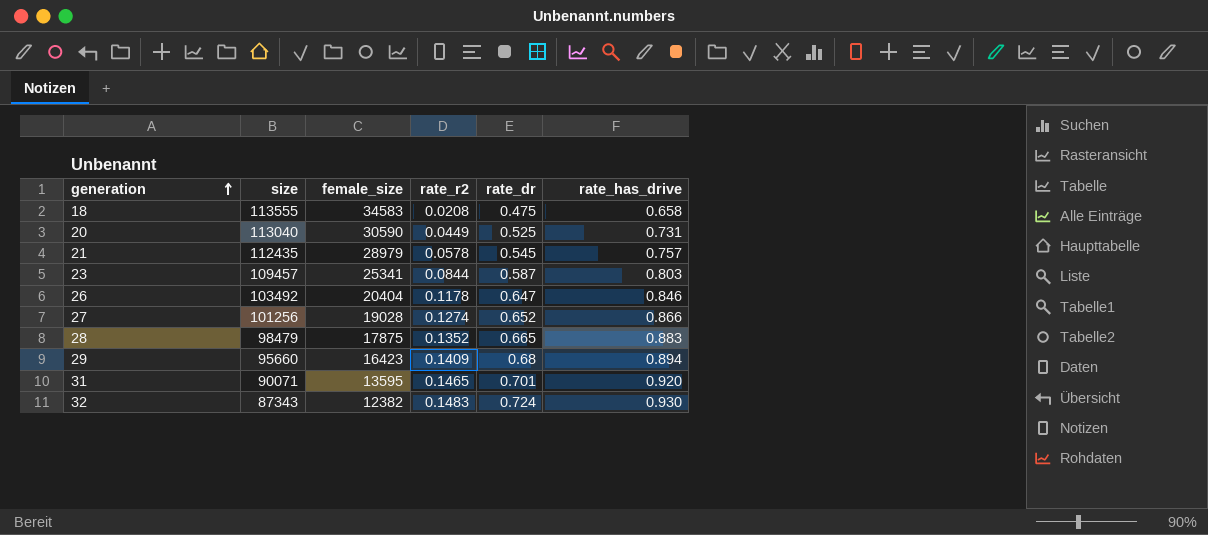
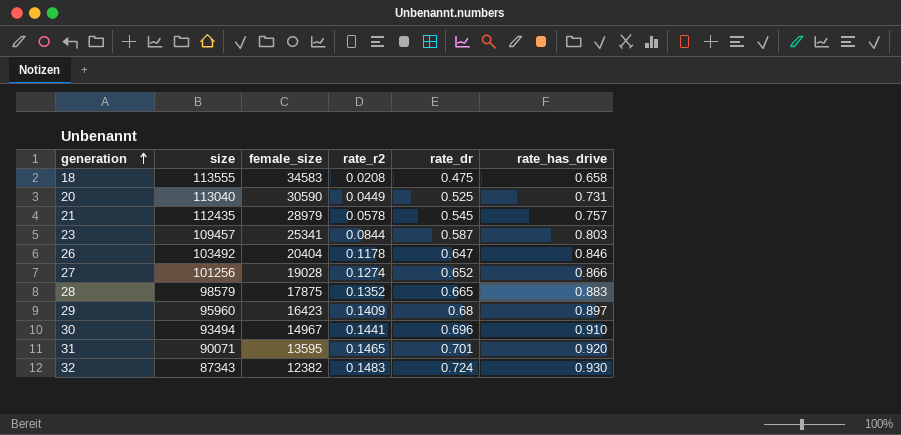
28 | size: 98479 -> 98579
29 | size: 95660 -> 95960
29 | rate_has_drive: 0.894 -> 0.897
row 30: none -> 93494 | 14967 | 0.1441 | 0.696 | 0.910

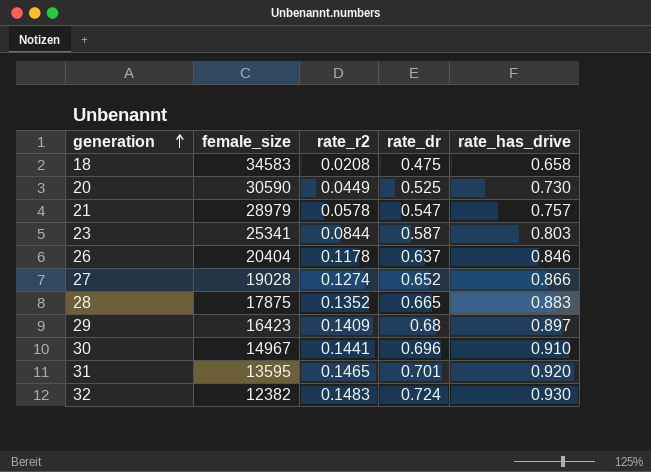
column size | position: 2 -> none
20 | rate_has_drive: 0.731 -> 0.730
21 | rate_dr: 0.545 -> 0.547
26 | rate_dr: 0.647 -> 0.637

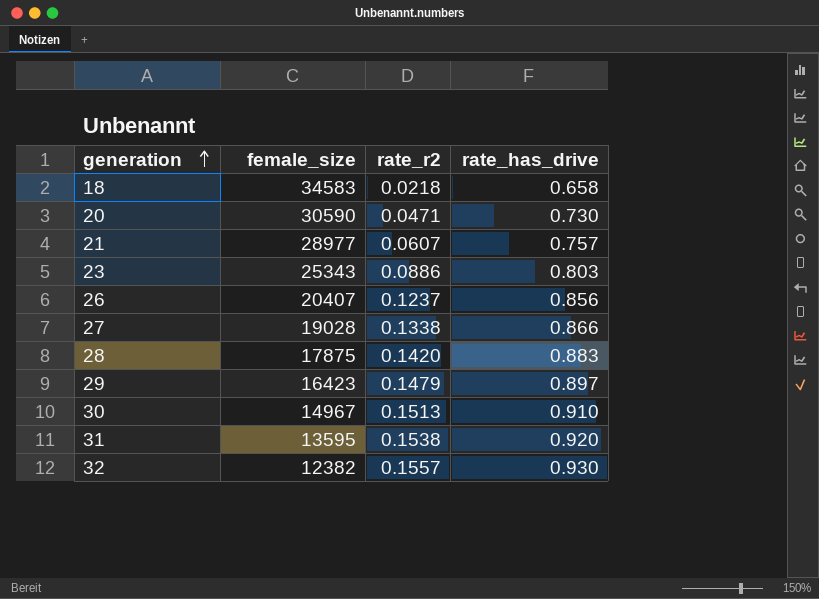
column rate_dr | position: 4 -> none
18 | rate_r2: 0.0208 -> 0.0218
20 | rate_r2: 0.0449 -> 0.0471
21 | female_size: 28979 -> 28977
21 | rate_r2: 0.0578 -> 0.0607
23 | female_size: 25341 -> 25343
23 | rate_r2: 0.0844 -> 0.0886
26 | female_size: 20404 -> 20407
26 | rate_r2: 0.1178 -> 0.1237
26 | rate_has_drive: 0.846 -> 0.856
27 | rate_r2: 0.1274 -> 0.1338
28 | rate_r2: 0.1352 -> 0.1420
29 | rate_r2: 0.1409 -> 0.1479
30 | rate_r2: 0.1441 -> 0.1513
31 | rate_r2: 0.1465 -> 0.1538
32 | rate_r2: 0.1483 -> 0.1557

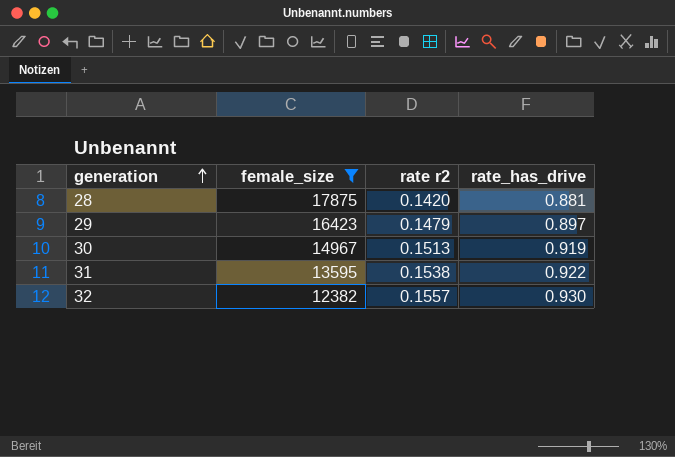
filter: none -> female_size <= 17875
column name: rate_r2 -> rate r2
28 | rate_has_drive: 0.883 -> 0.881
30 | rate_has_drive: 0.910 -> 0.919
31 | rate_has_drive: 0.920 -> 0.922

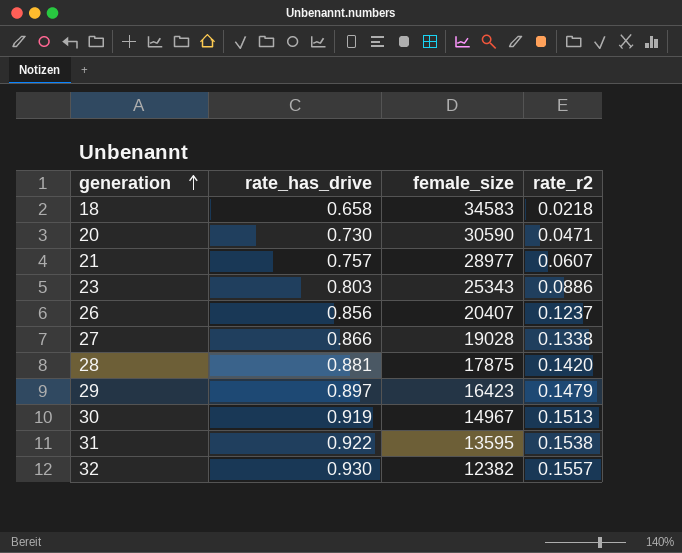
filter: female_size <= 17875 -> none
column rate_has_drive | position: 4 -> 2
column name: rate r2 -> rate_r2

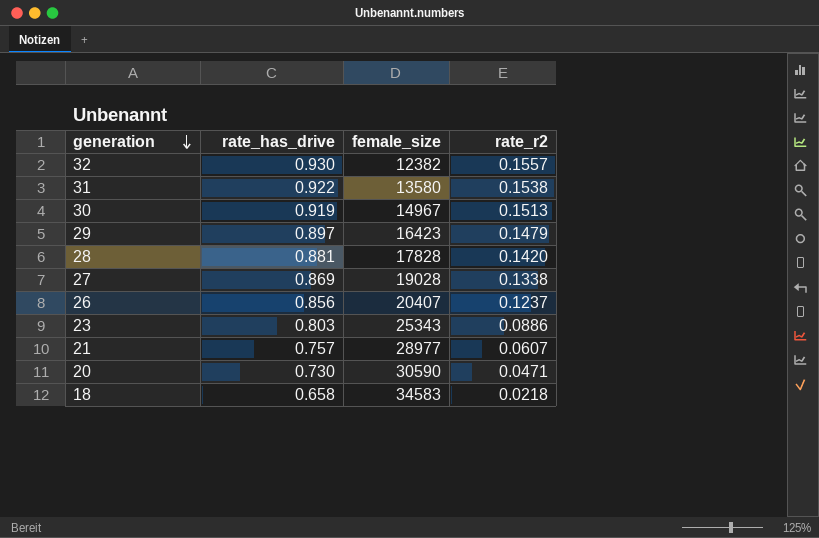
row order: generation ascending -> generation descending
31 | female_size: 13595 -> 13580
28 | female_size: 17875 -> 17828
27 | rate_has_drive: 0.866 -> 0.869

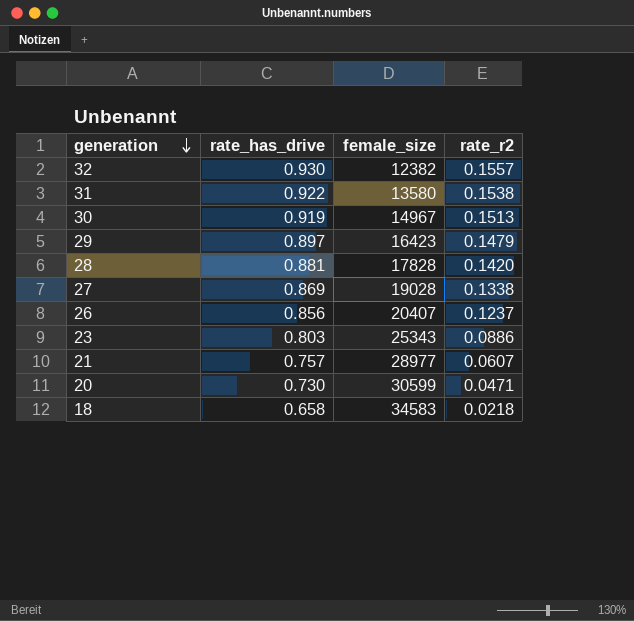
20 | female_size: 30590 -> 30599

